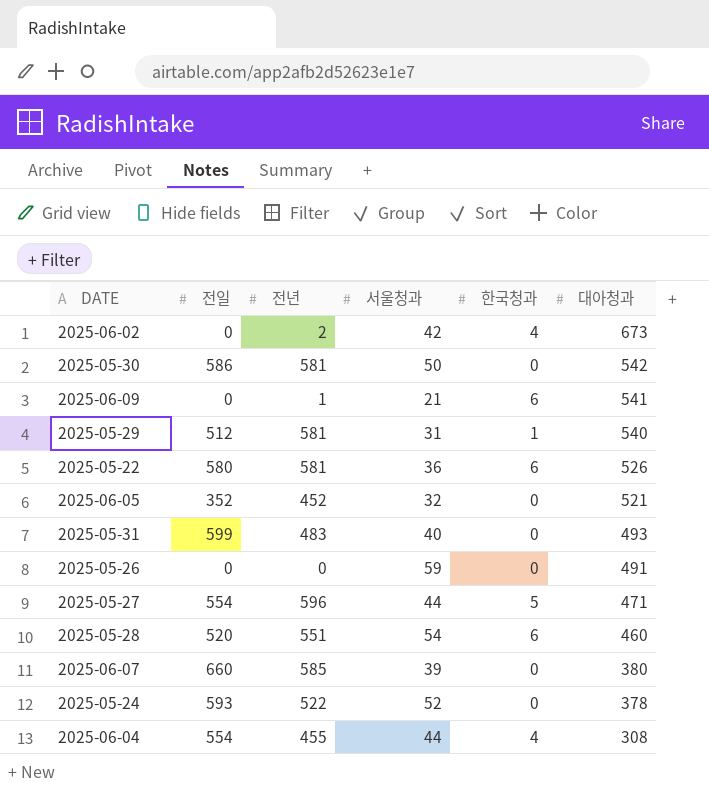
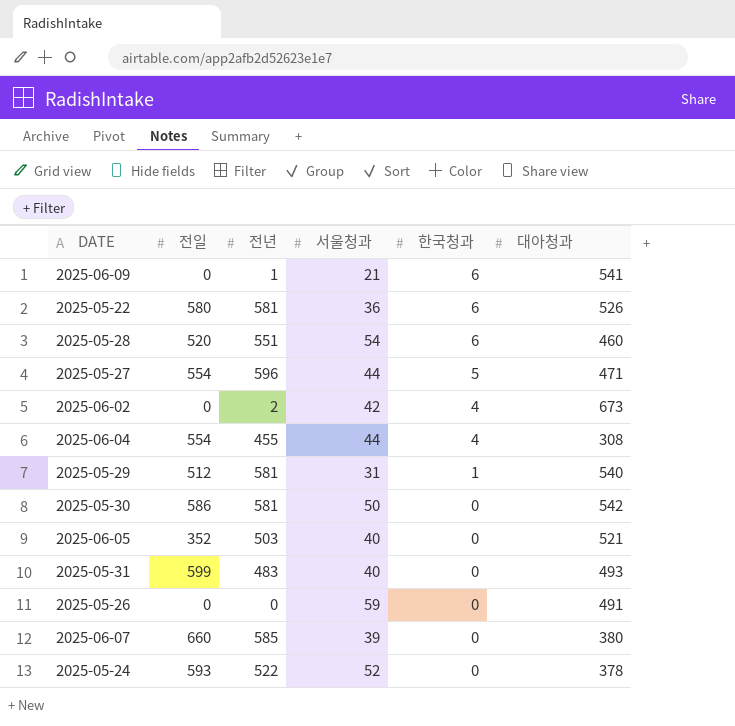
row order: 대아청과 descending -> 한국청과 descending
2025-06-05 | 전년: 452 -> 503
2025-06-05 | 서울청과: 32 -> 40

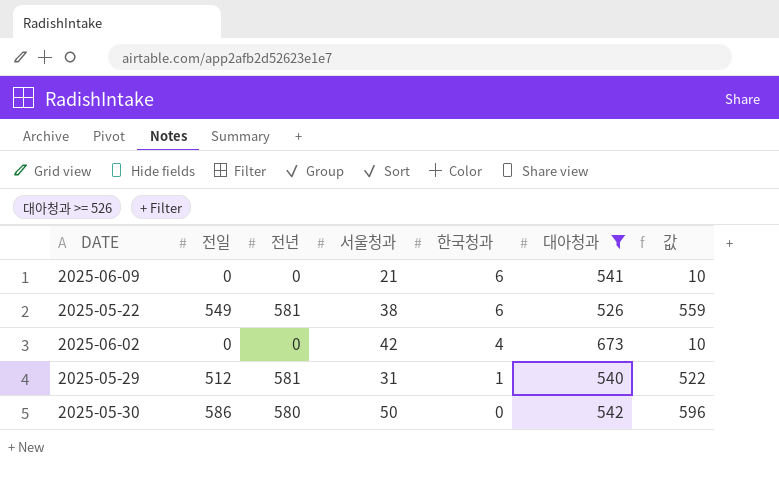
filter: none -> 대아청과 >= 526
column 값 | formula: none -> [전일] + 10
2025-06-09 | 전년: 1 -> 0
2025-05-22 | 전일: 580 -> 549
2025-05-22 | 서울청과: 36 -> 38
2025-06-02 | 전년: 2 -> 0
2025-05-30 | 전년: 581 -> 580

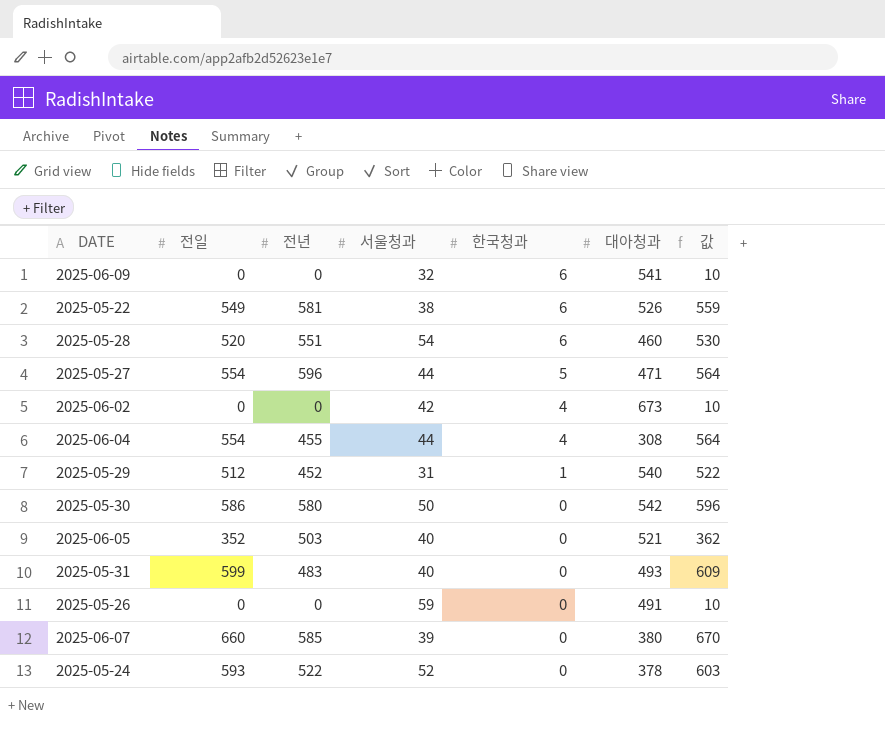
filter: 대아청과 >= 526 -> none
2025-06-09 | 서울청과: 21 -> 32
2025-05-29 | 전년: 581 -> 452

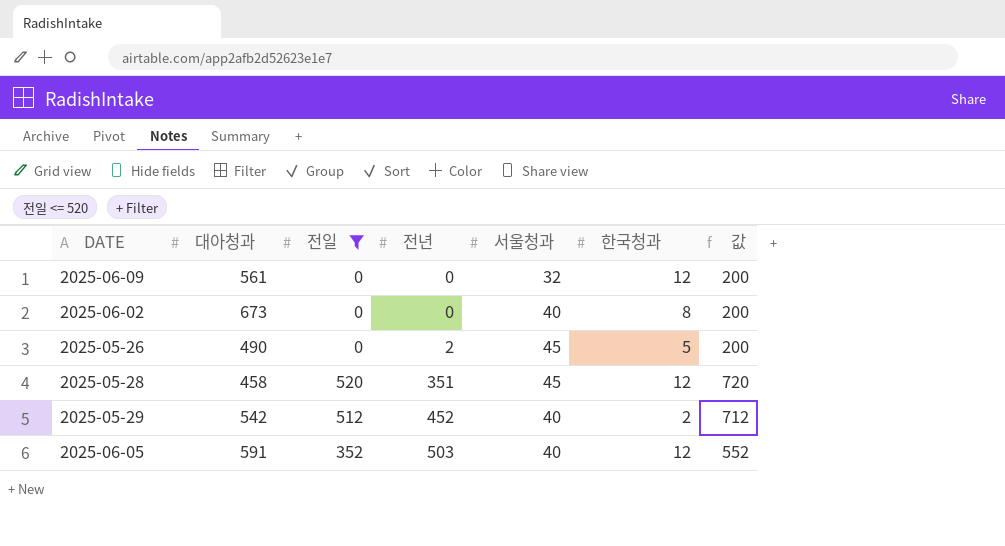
filter: none -> 전일 <= 520
row order: 한국청과 descending -> 전년 ascending
column 대아청과 | position: 6 -> 2
column 값 | formula: [전일] + 10 -> [전일] + 200
2025-06-09 | 대아청과: 541 -> 561
2025-06-09 | 한국청과: 6 -> 12
2025-06-02 | 서울청과: 42 -> 40
2025-06-02 | 한국청과: 4 -> 8
2025-05-26 | 대아청과: 491 -> 490
2025-05-26 | 전년: 0 -> 2
2025-05-26 | 서울청과: 59 -> 45
2025-05-26 | 한국청과: 0 -> 5
2025-05-28 | 대아청과: 460 -> 458
2025-05-28 | 전년: 551 -> 351
2025-05-28 | 서울청과: 54 -> 45
2025-05-28 | 한국청과: 6 -> 12
2025-05-29 | 대아청과: 540 -> 542
2025-05-29 | 서울청과: 31 -> 40
2025-05-29 | 한국청과: 1 -> 2
2025-06-05 | 대아청과: 521 -> 591
2025-06-05 | 한국청과: 0 -> 12

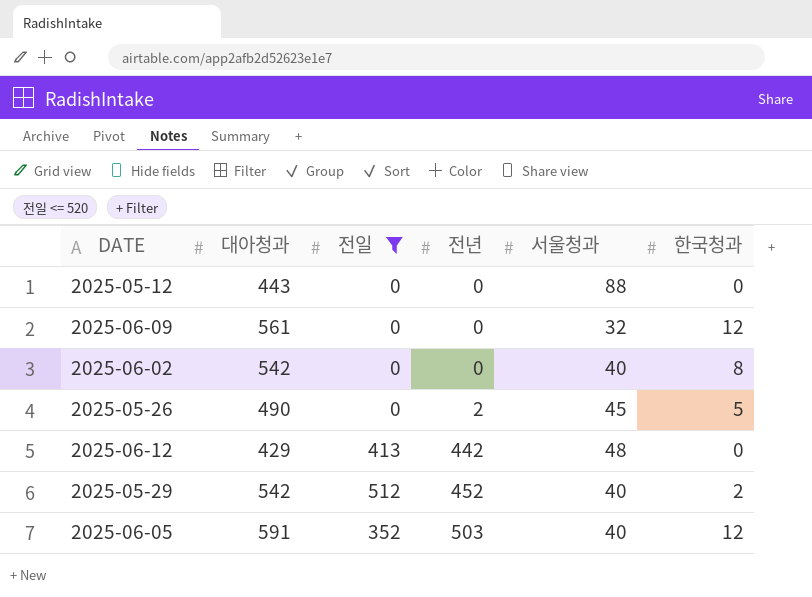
column 값 | formula: [전일] + 200 -> none
row 2025-05-28: 458 | 520 | 351 | 45 | 12 | 720 -> none
row 2025-05-12: none -> 443 | 0 | 0 | 88 | 0
2025-06-02 | 대아청과: 673 -> 542
row 2025-06-12: none -> 429 | 413 | 442 | 48 | 0

